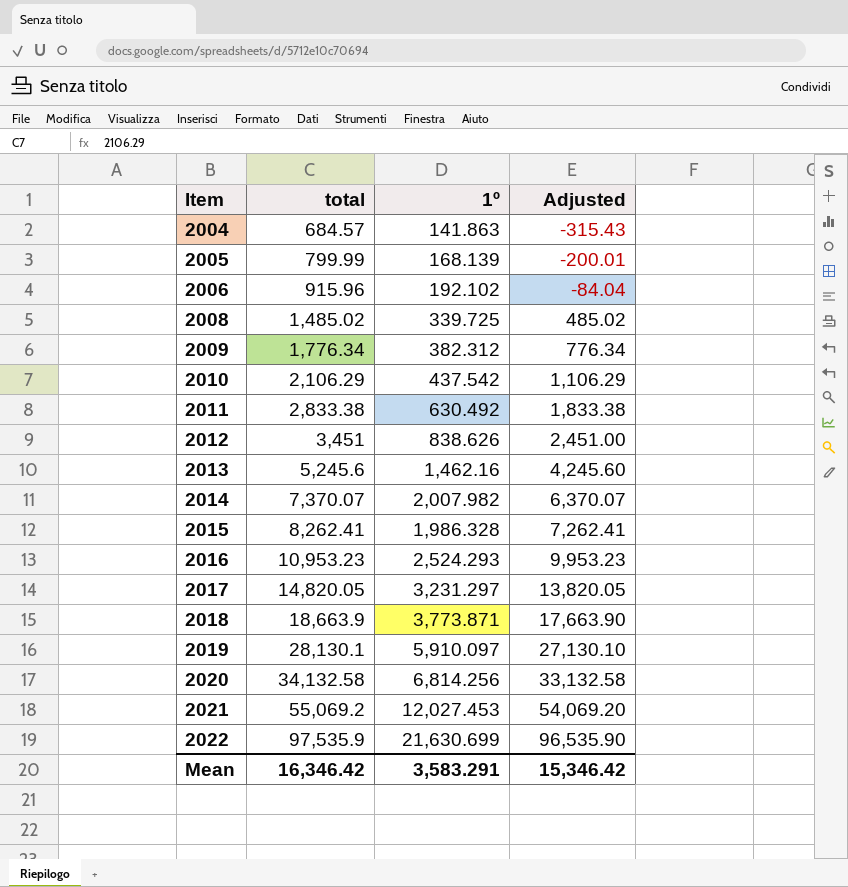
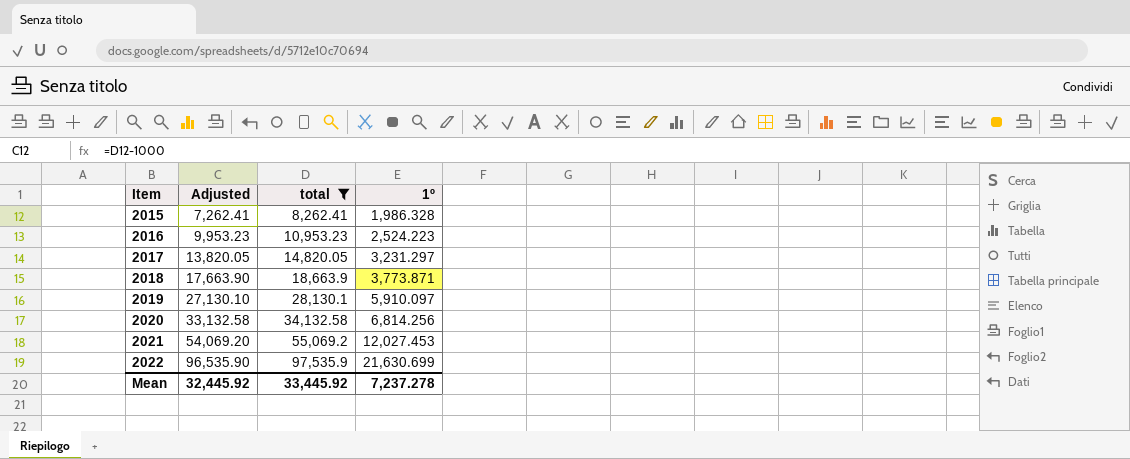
filter: none -> total >= 8,262.41
column Adjusted | position: 4 -> 2
2016 | 1º: 2,524.293 -> 2,524.223
Mean | Adjusted: 15,346.42 -> 32,445.92
Mean | total: 16,346.42 -> 33,445.92
Mean | 1º: 3,583.291 -> 7,237.278

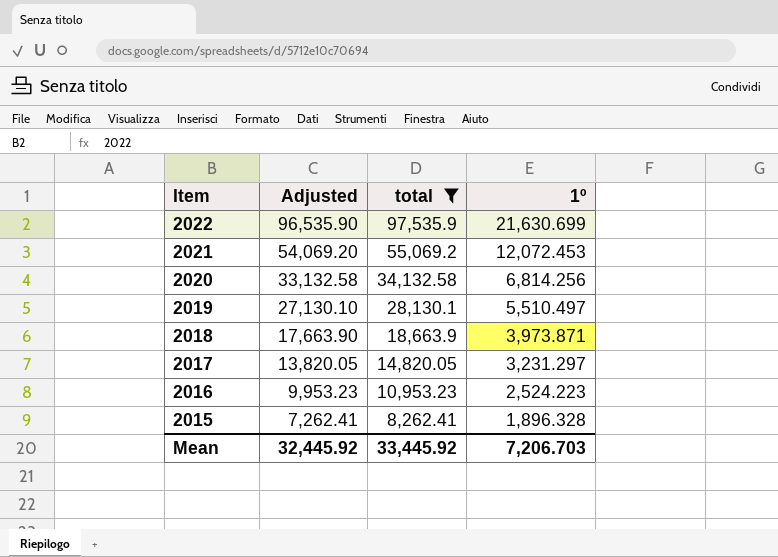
row order: Item ascending -> Item descending
2021 | 1º: 12,027.453 -> 12,072.453
2019 | 1º: 5,910.097 -> 5,510.497
2018 | 1º: 3,773.871 -> 3,973.871
2015 | 1º: 1,986.328 -> 1,896.328
Mean | 1º: 7,237.278 -> 7,206.703

